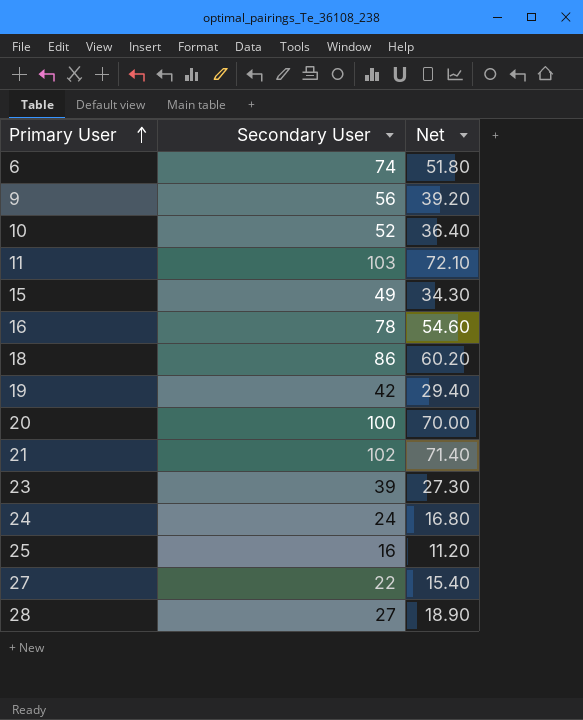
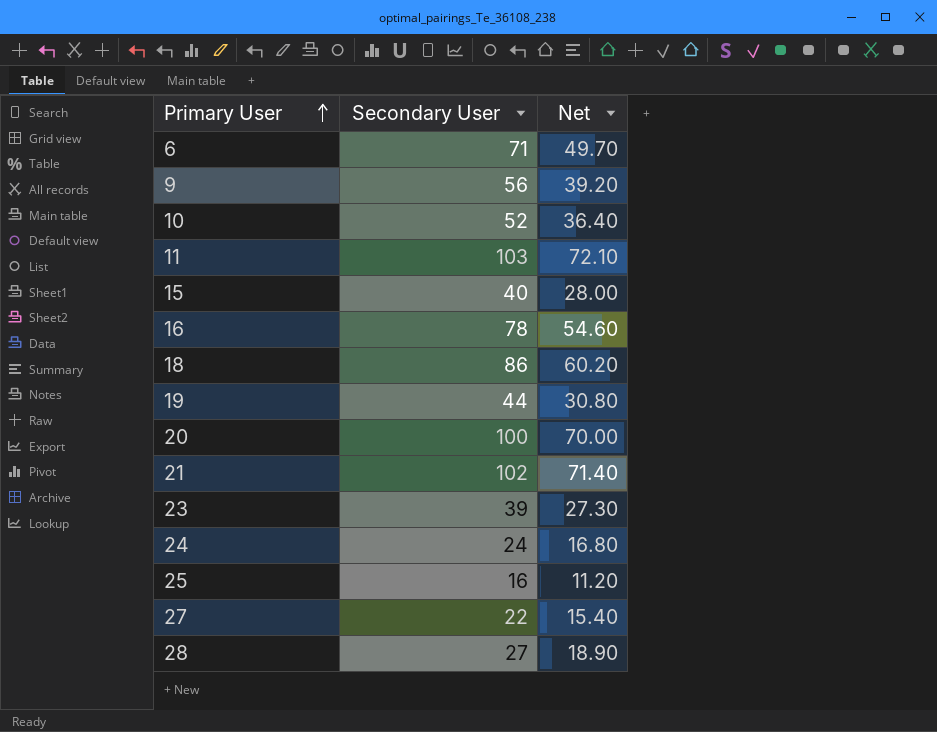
6 | Secondary User: 74 -> 71
6 | Net: 51.80 -> 49.70
15 | Secondary User: 49 -> 40
15 | Net: 34.30 -> 28.00
19 | Secondary User: 42 -> 44
19 | Net: 29.40 -> 30.80

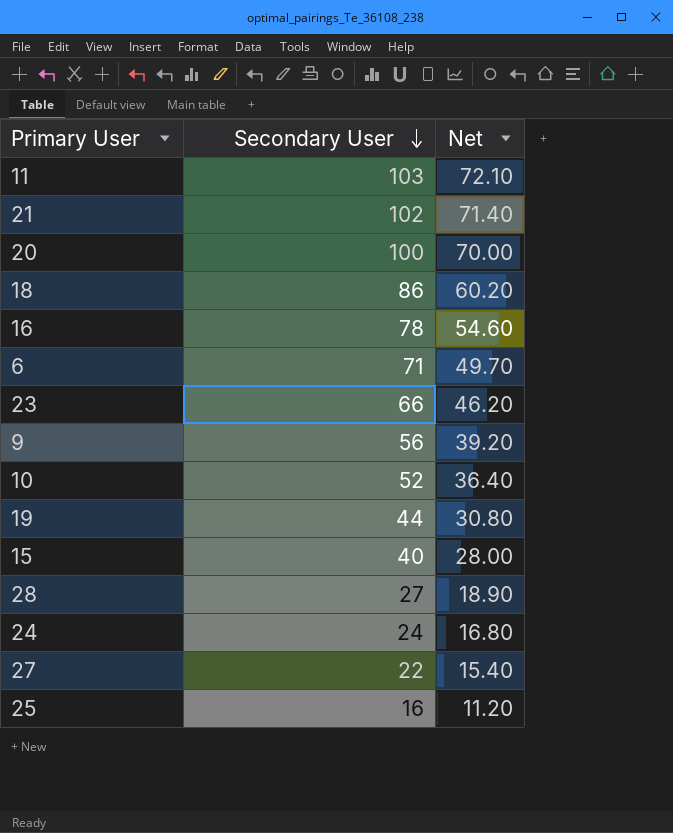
row order: Primary User ascending -> Secondary User descending
23 | Secondary User: 39 -> 66
23 | Net: 27.30 -> 46.20

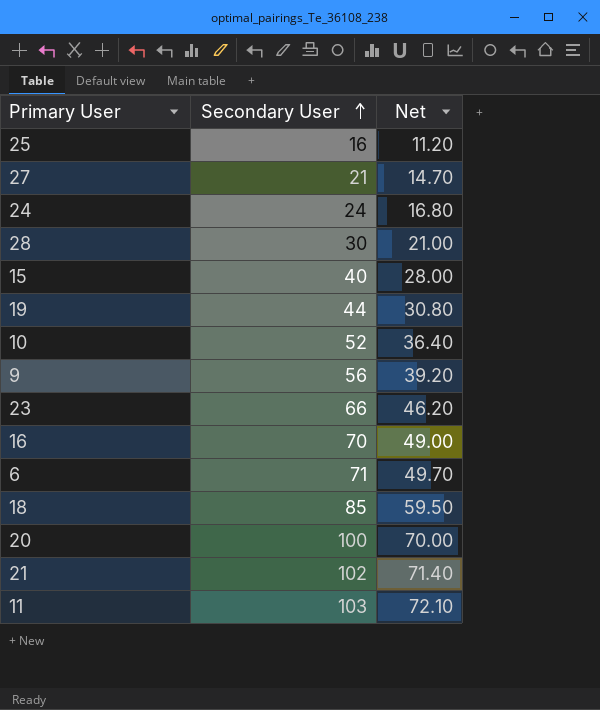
row order: Secondary User descending -> Secondary User ascending
27 | Secondary User: 22 -> 21
27 | Net: 15.40 -> 14.70
28 | Secondary User: 27 -> 30
28 | Net: 18.90 -> 21.00
16 | Secondary User: 78 -> 70
16 | Net: 54.60 -> 49.00
18 | Secondary User: 86 -> 85
18 | Net: 60.20 -> 59.50

